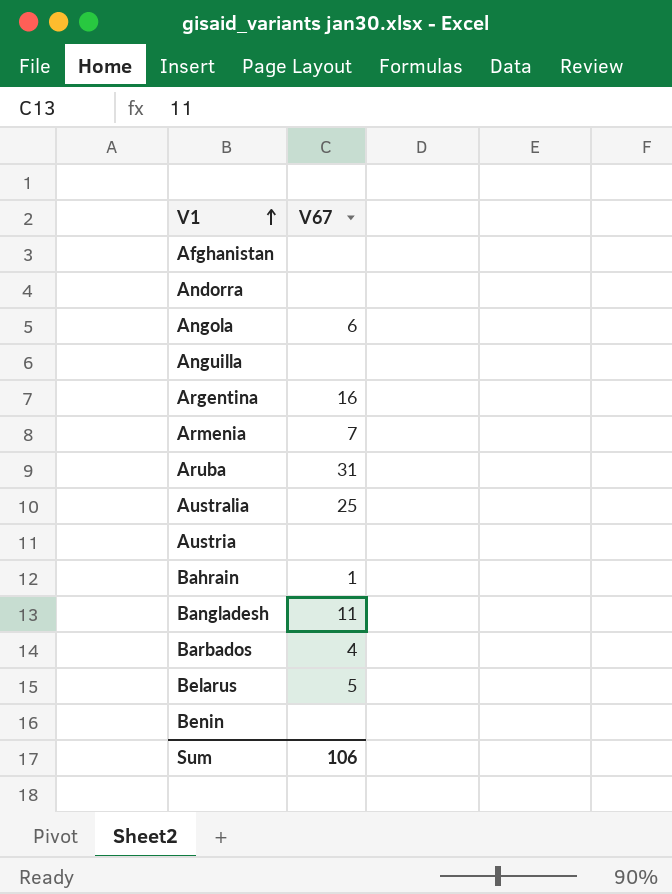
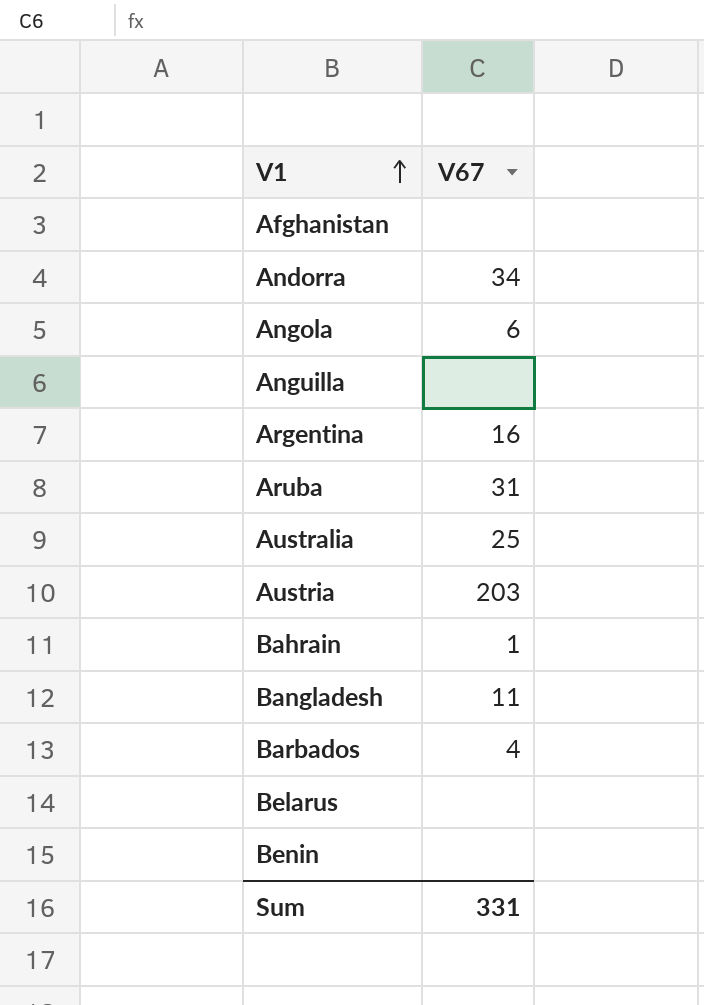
row Armenia: 7 -> none
Andorra | V67: none -> 34
Austria | V67: none -> 203
Belarus | V67: 5 -> none
Sum | V67: 106 -> 331

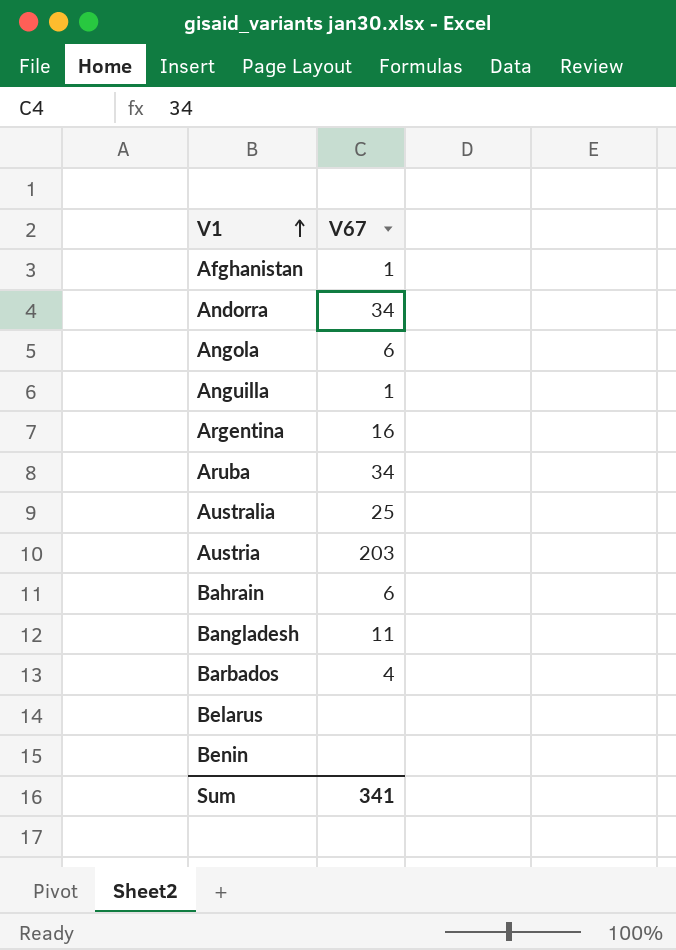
Afghanistan | V67: none -> 1
Anguilla | V67: none -> 1
Aruba | V67: 31 -> 34
Bahrain | V67: 1 -> 6
Sum | V67: 331 -> 341

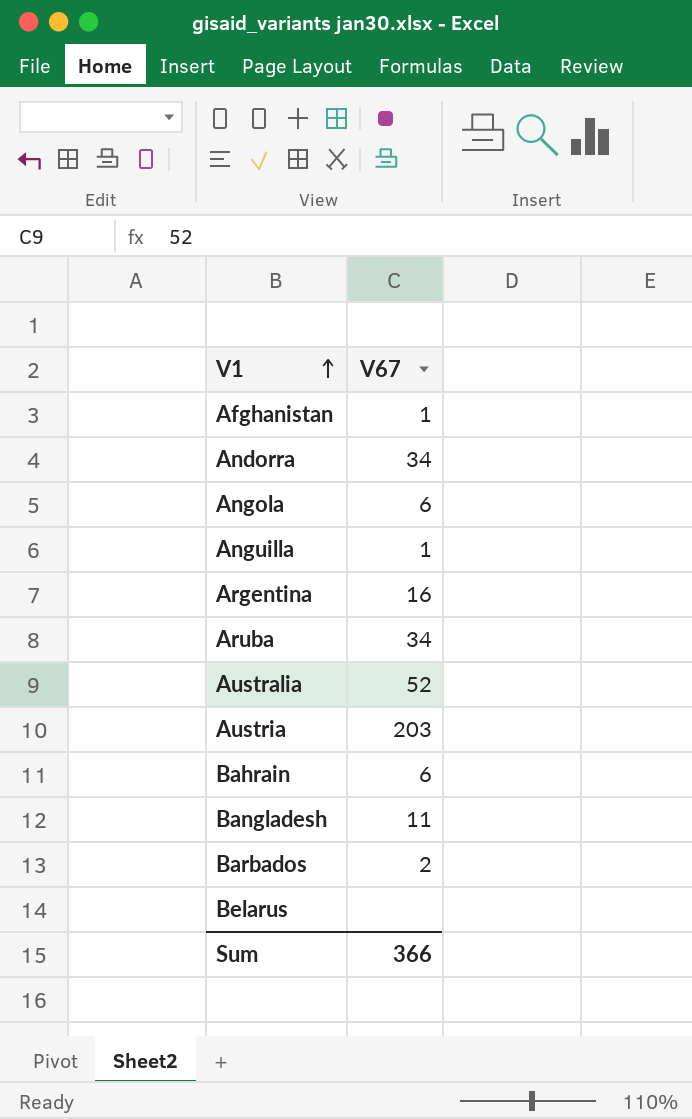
row Benin: none -> none
Australia | V67: 25 -> 52
Barbados | V67: 4 -> 2
Sum | V67: 341 -> 366

